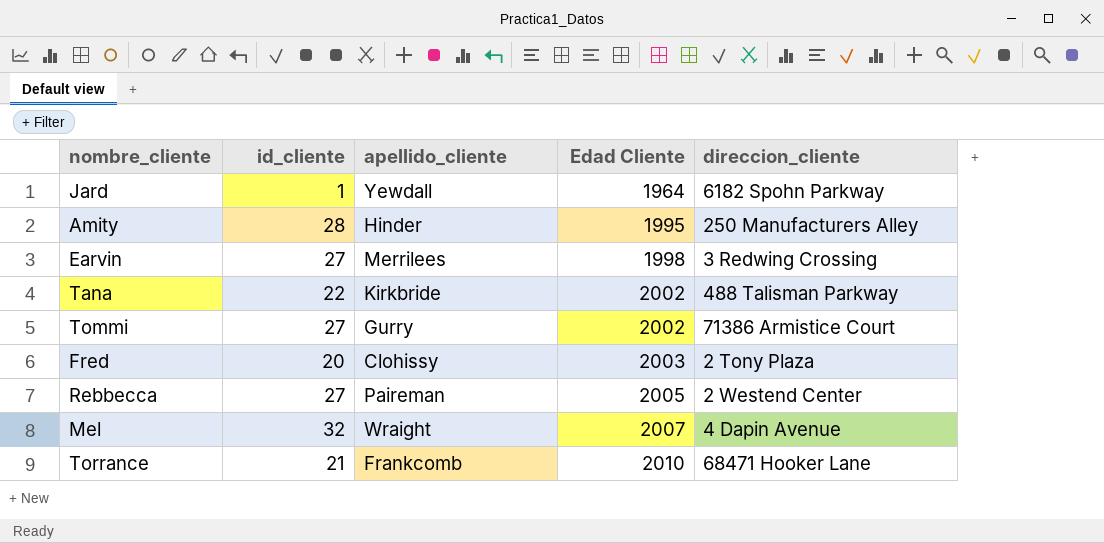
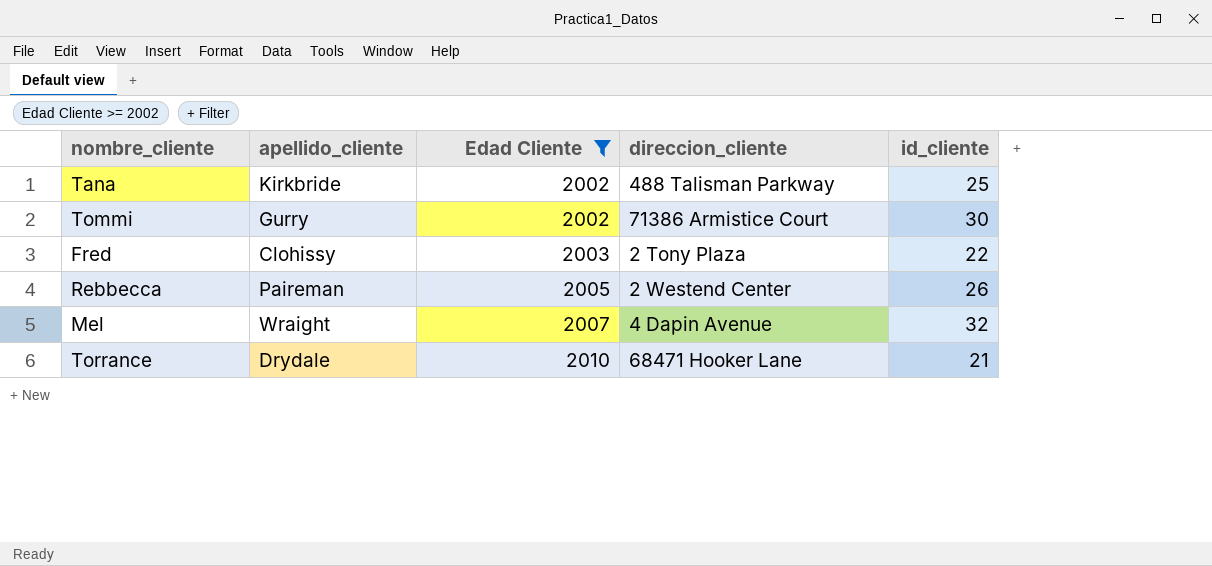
filter: none -> Edad Cliente >= 2002
column id_cliente | position: 2 -> 5
Tana | id_cliente: 22 -> 25
Tommi | id_cliente: 27 -> 30
Fred | id_cliente: 20 -> 22
Rebbecca | id_cliente: 27 -> 26
Torrance | apellido_cliente: Frankcomb -> Drydale

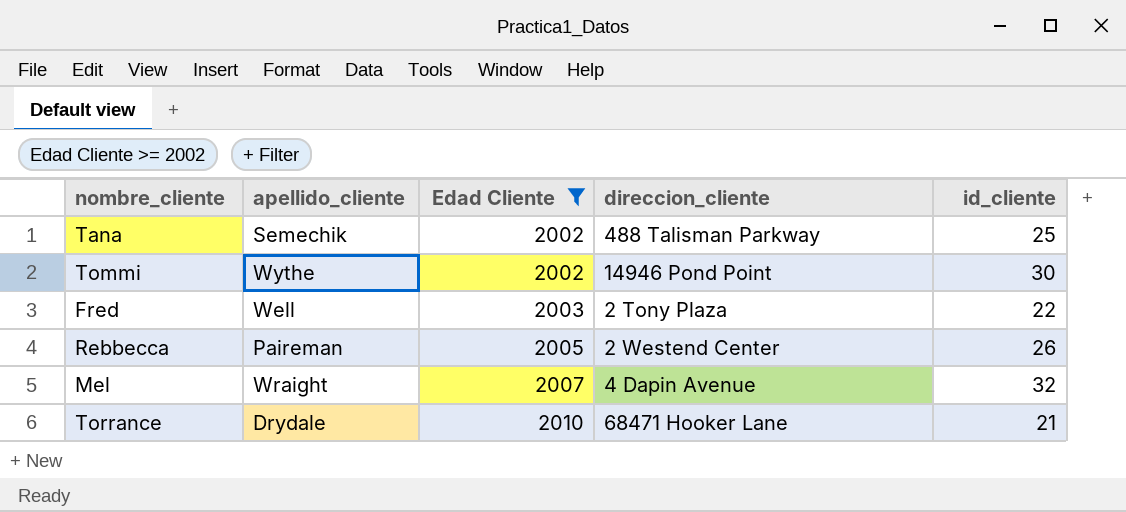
Tana | apellido_cliente: Kirkbride -> Semechik
Tommi | apellido_cliente: Gurry -> Wythe
Tommi | direccion_cliente: 71386 Armistice Court -> 14946 Pond Point
Fred | apellido_cliente: Clohissy -> Well

